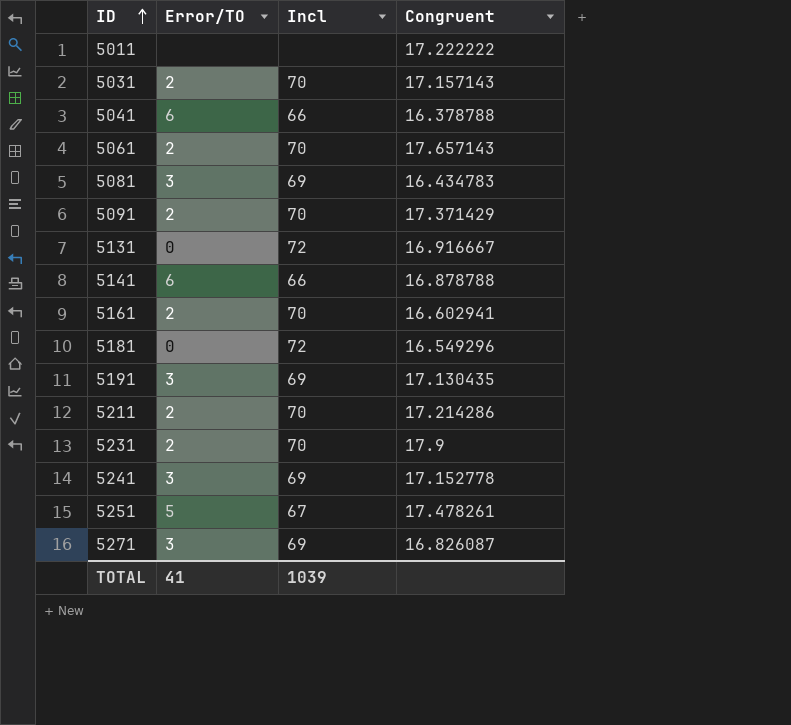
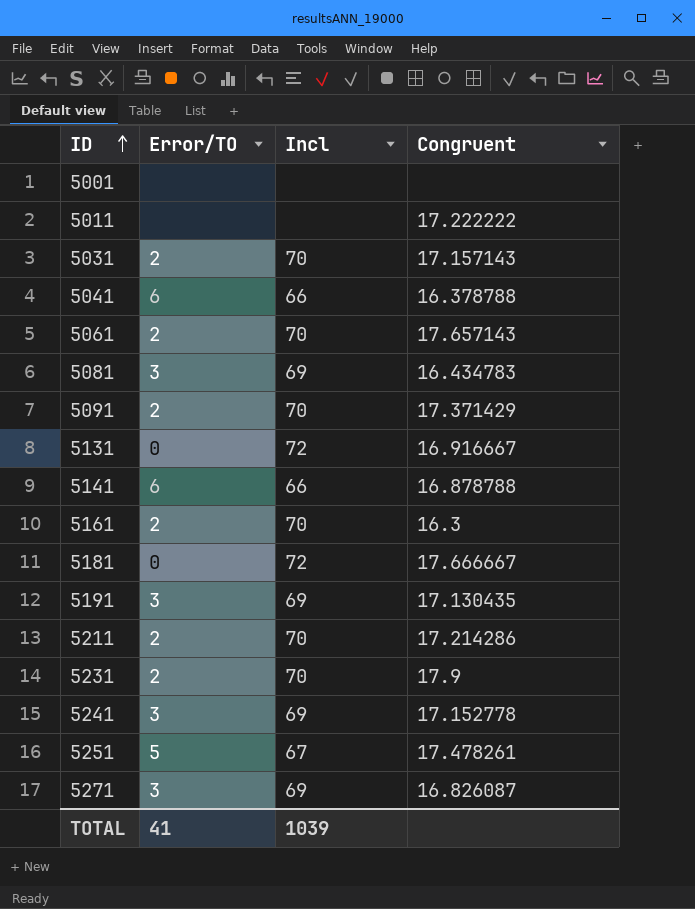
row 5001: none -> none | none | none
5161 | Congruent: 16.602941 -> 16.3
5181 | Congruent: 16.549296 -> 17.666667

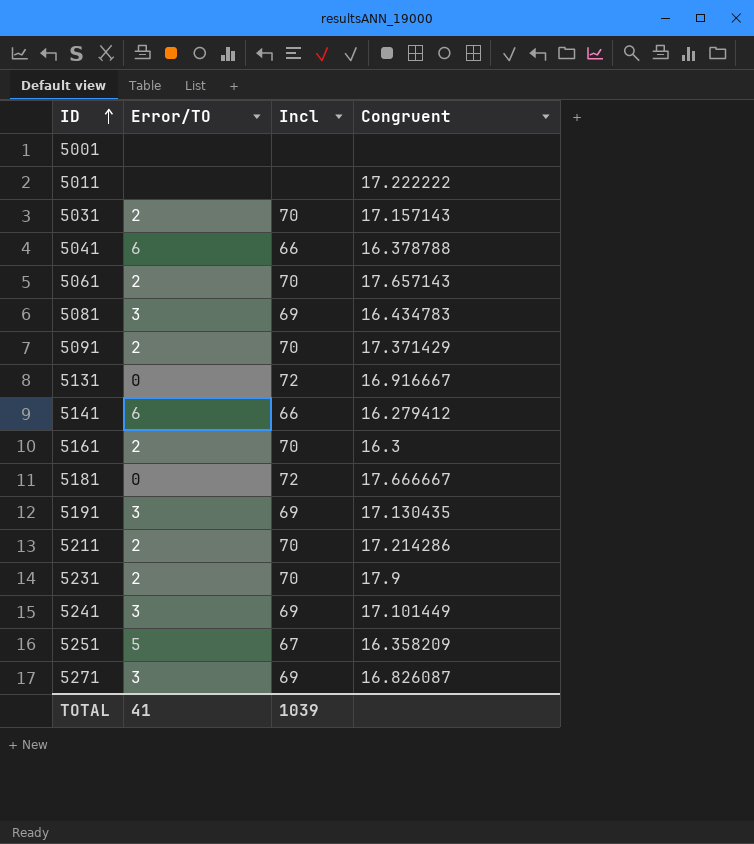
5141 | Congruent: 16.878788 -> 16.279412
5241 | Congruent: 17.152778 -> 17.101449
5251 | Congruent: 17.478261 -> 16.358209

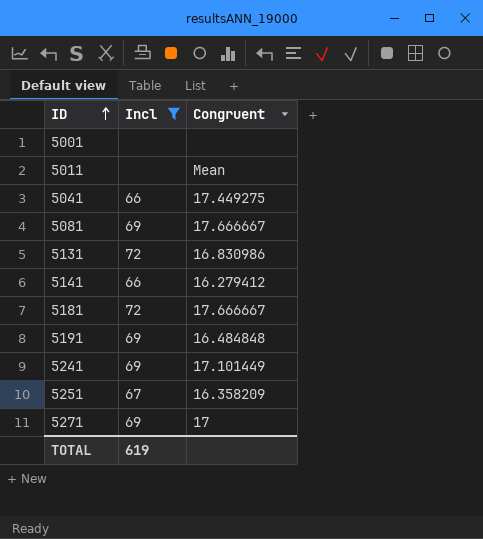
filter: none -> Incl != 70
column Error/TO | position: 2 -> none
5011 | Congruent: 17.222222 -> Mean
5041 | Congruent: 16.378788 -> 17.449275
5081 | Congruent: 16.434783 -> 17.666667
5131 | Congruent: 16.916667 -> 16.830986
5191 | Congruent: 17.130435 -> 16.484848
5271 | Congruent: 16.826087 -> 17
TOTAL | Incl: 1039 -> 619

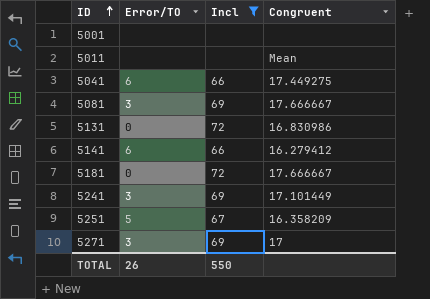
column Error/TO | position: none -> 2
row 5191: 69 | 16.484848 -> none
TOTAL | Incl: 619 -> 550

